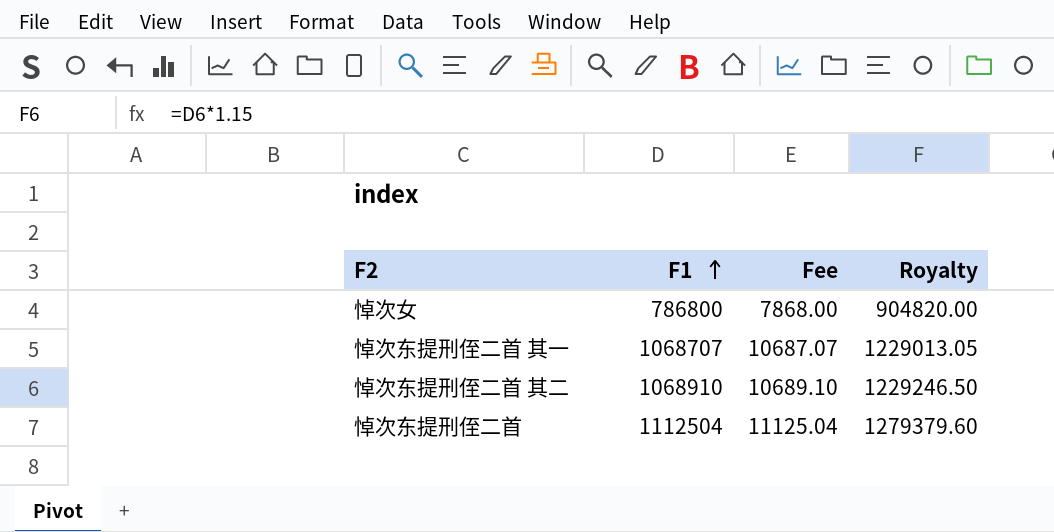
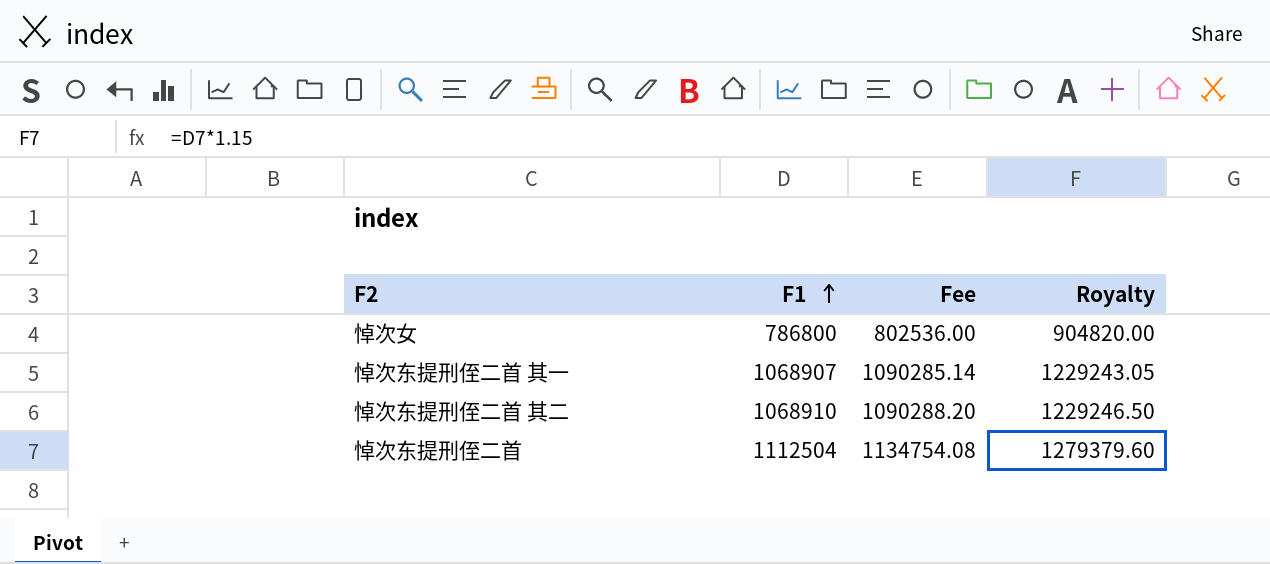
column Fee | formula: [F1] * 0.01 -> [F1] * 1.02
悼次东提刑侄二首 其一 | F1: 1068707 -> 1068907
悼次东提刑侄二首 其一 | Royalty: 1229013.05 -> 1229243.05

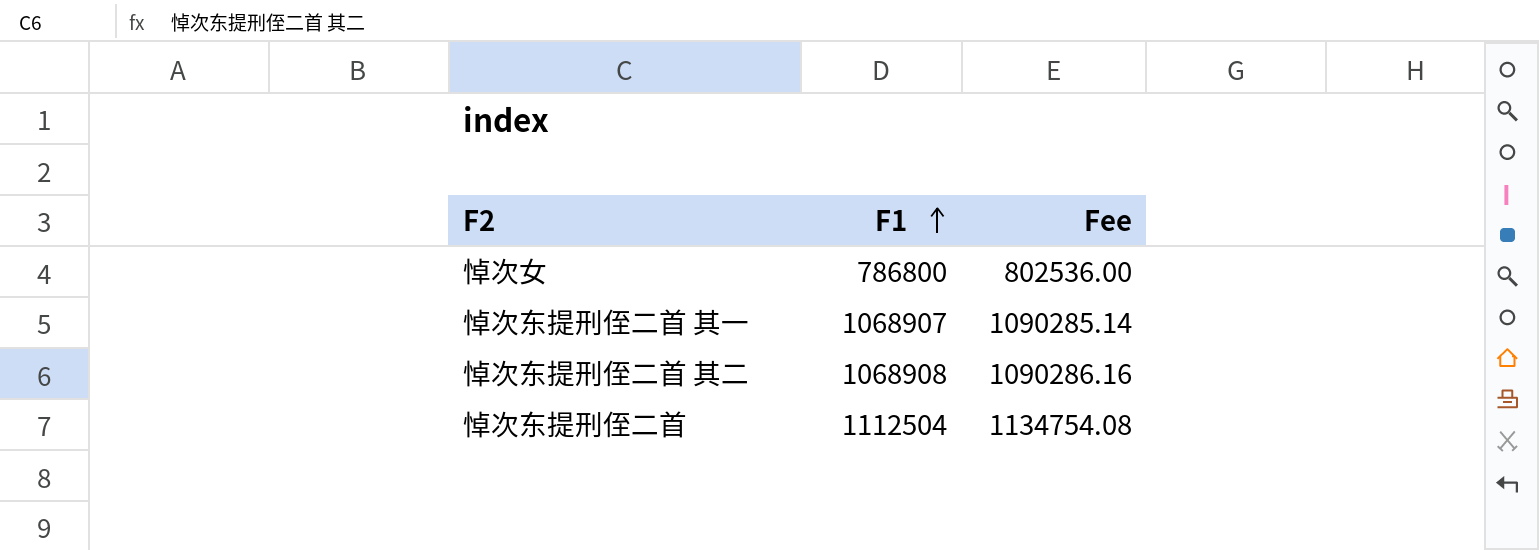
column Royalty | formula: [F1] * 1.15 -> none
悼次东提刑侄二首 其二 | F1: 1068910 -> 1068908
悼次东提刑侄二首 其二 | Fee: 1090288.20 -> 1090286.16

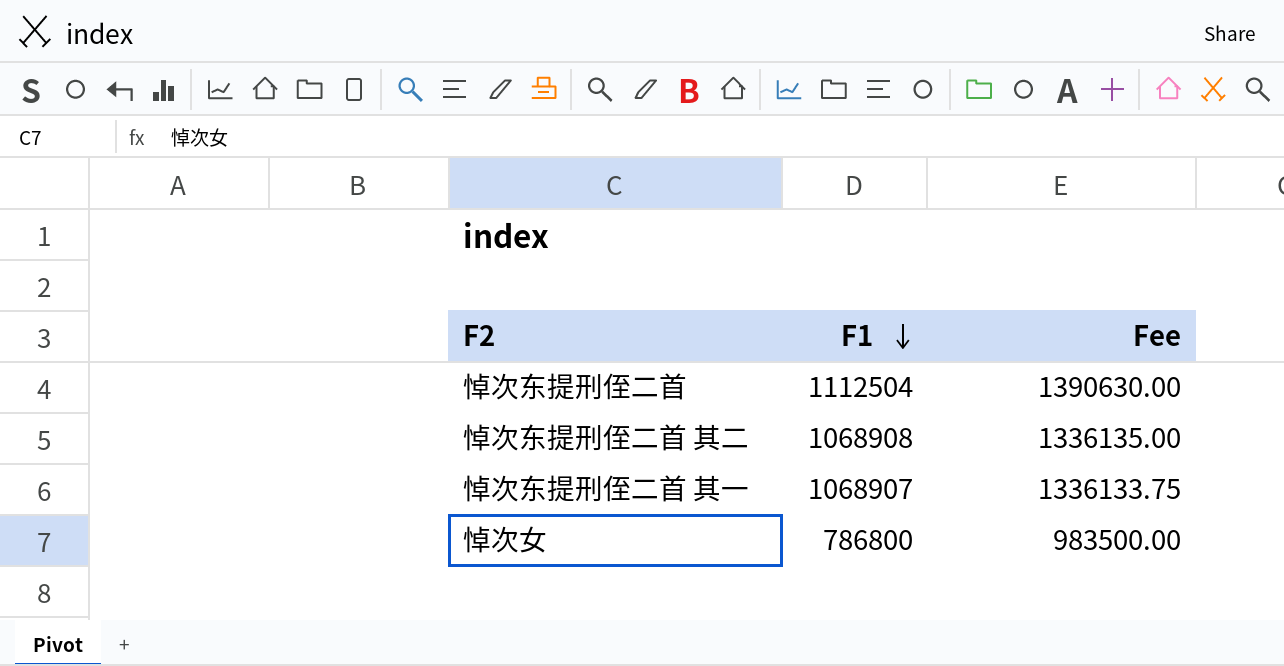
row order: F1 ascending -> F1 descending
column Fee | formula: [F1] * 1.02 -> [F1] * 1.25

